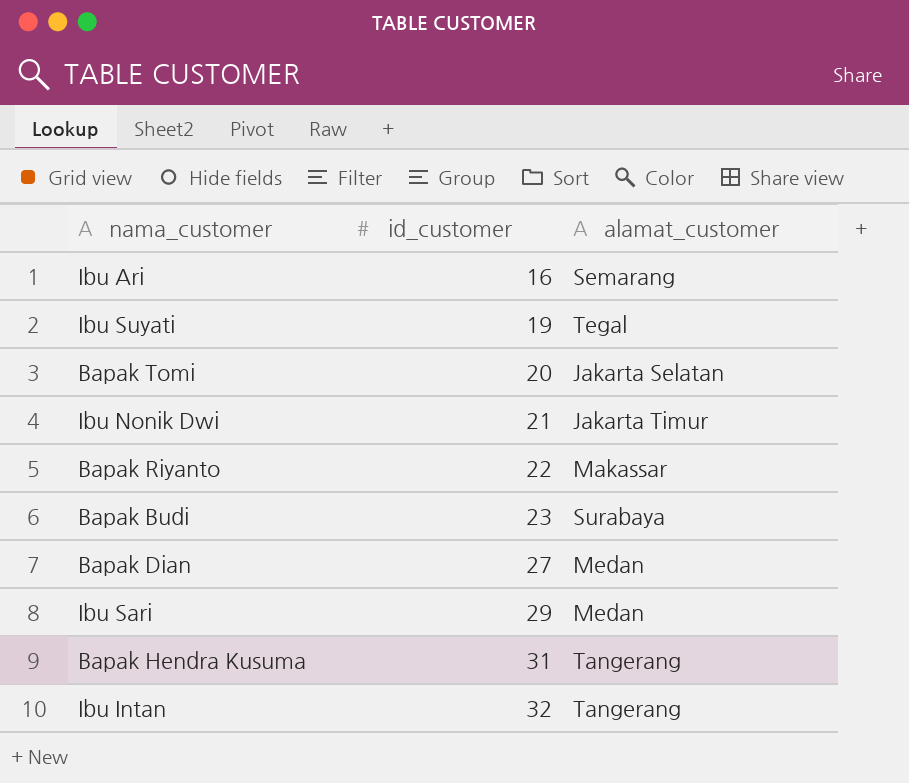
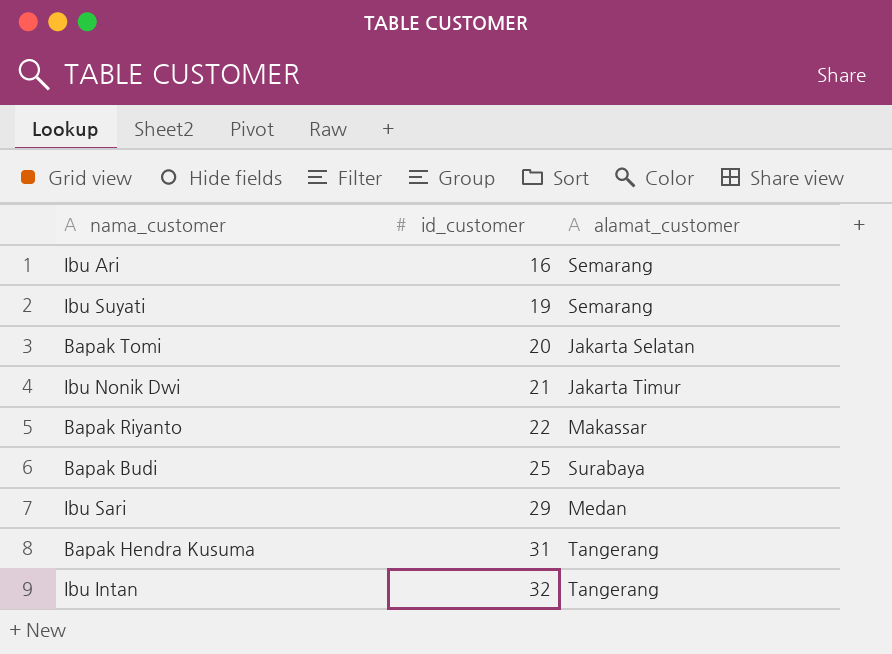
row Bapak Dian: 27 | Medan -> none
Ibu Suyati | alamat_customer: Tegal -> Semarang
Bapak Budi | id_customer: 23 -> 25

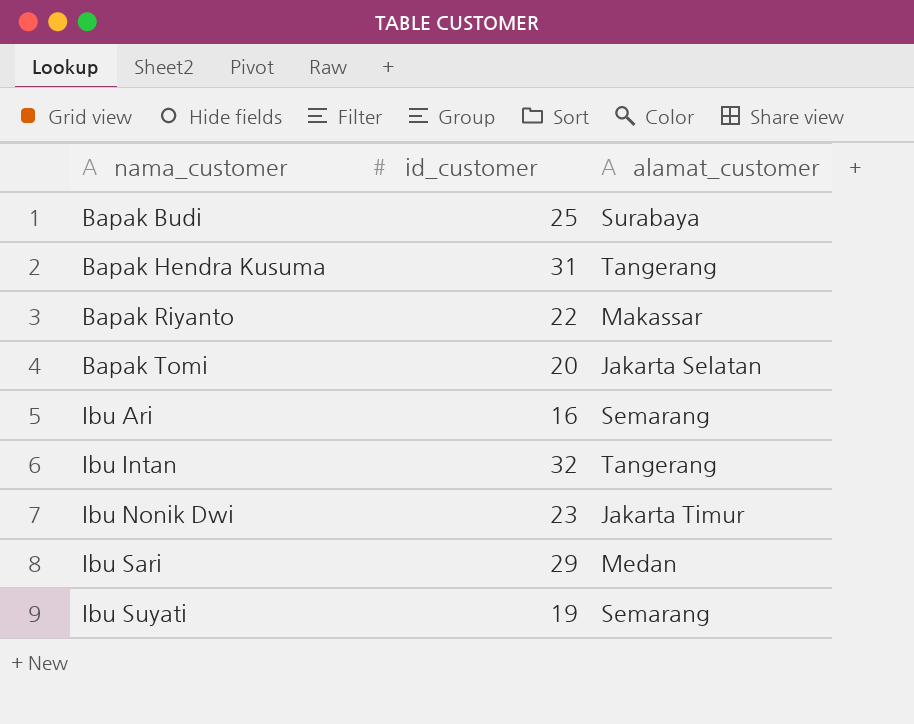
row order: id_customer ascending -> nama_customer ascending
Ibu Nonik Dwi | id_customer: 21 -> 23

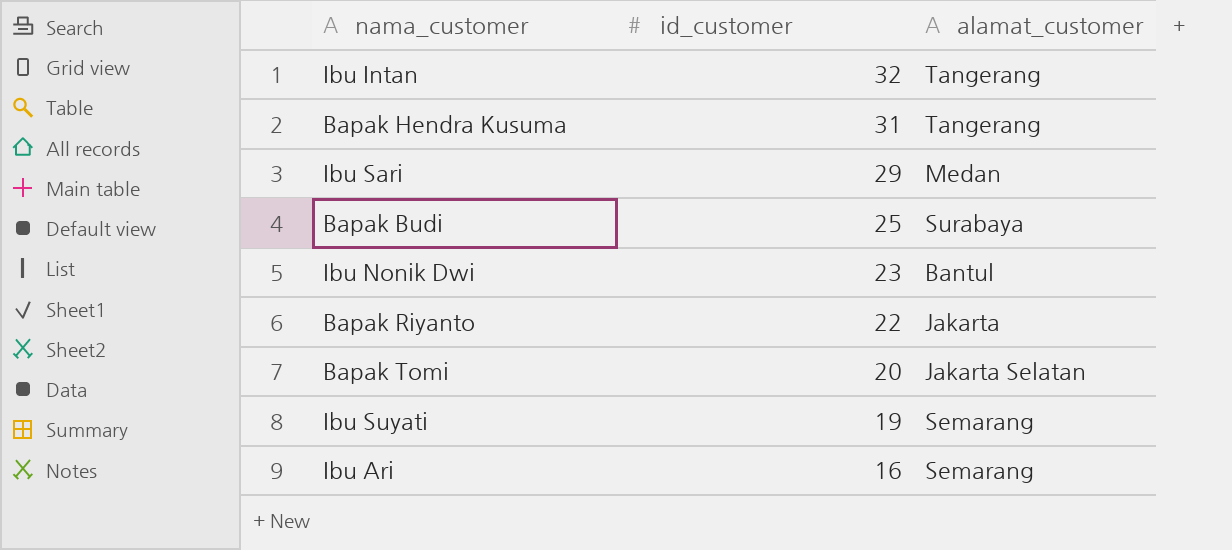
row order: nama_customer ascending -> id_customer descending
Ibu Nonik Dwi | alamat_customer: Jakarta Timur -> Bantul
Bapak Riyanto | alamat_customer: Makassar -> Jakarta

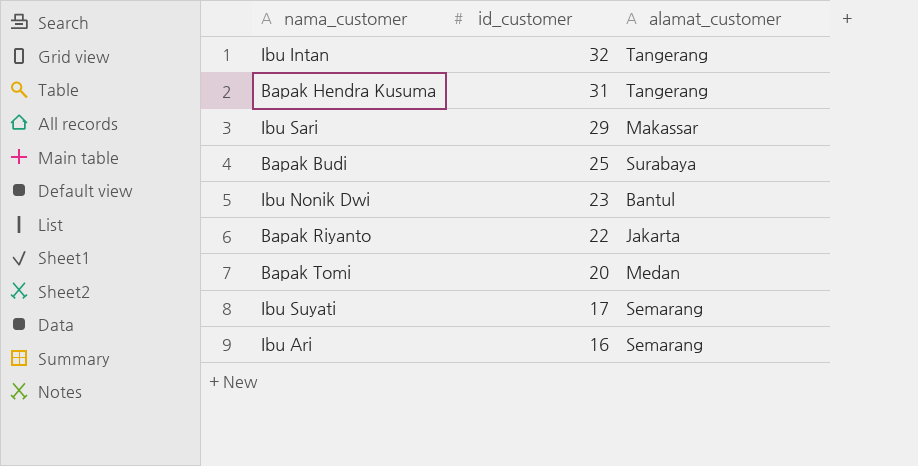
Ibu Sari | alamat_customer: Medan -> Makassar
Bapak Tomi | alamat_customer: Jakarta Selatan -> Medan
Ibu Suyati | id_customer: 19 -> 17

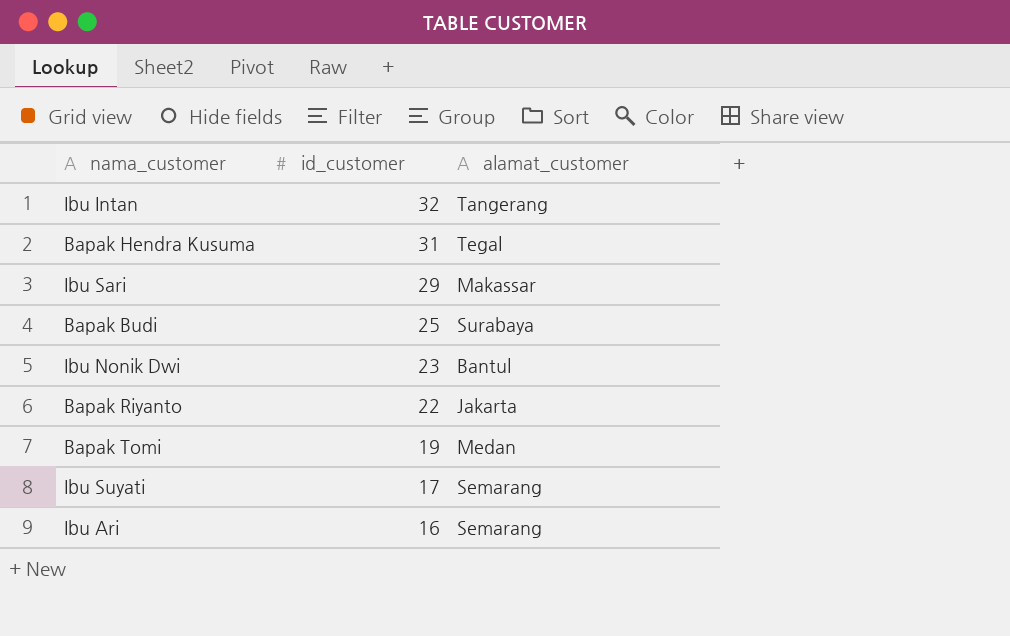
Bapak Hendra Kusuma | alamat_customer: Tangerang -> Tegal
Bapak Tomi | id_customer: 20 -> 19

